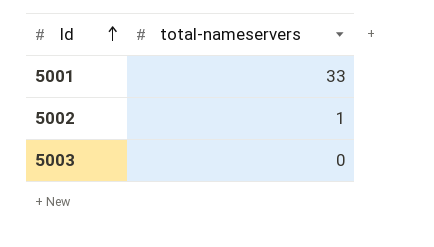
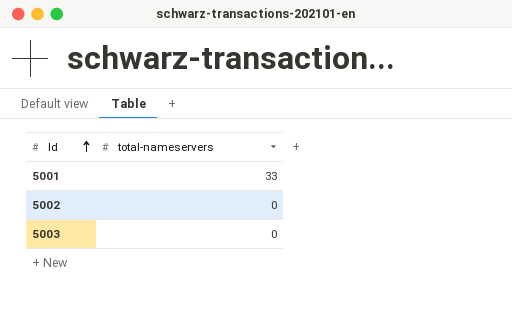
5002 | total-nameservers: 1 -> 0

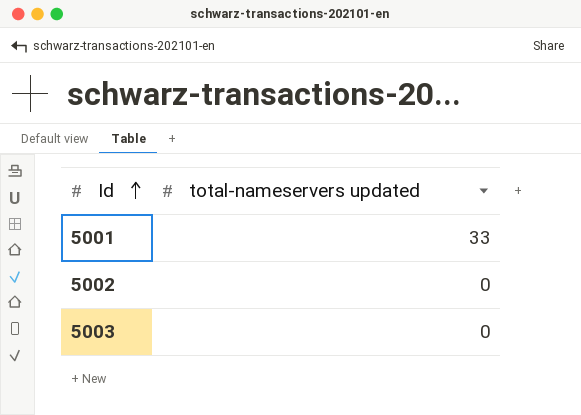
column name: total-nameservers -> total-nameservers updated

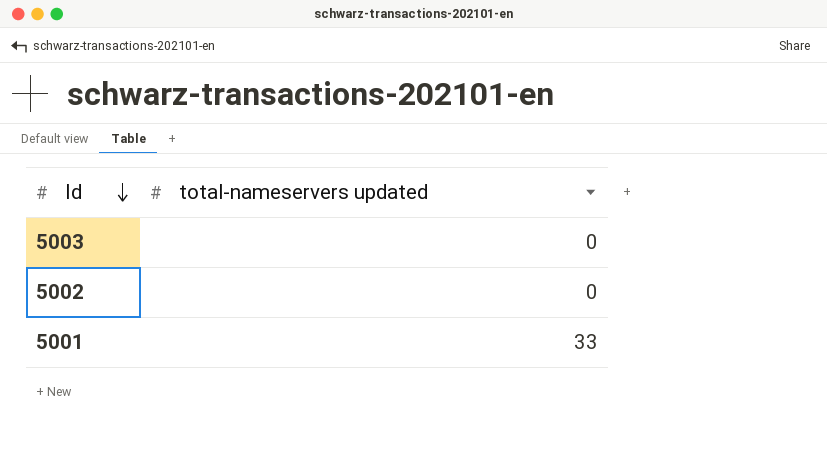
row order: Id ascending -> Id descending

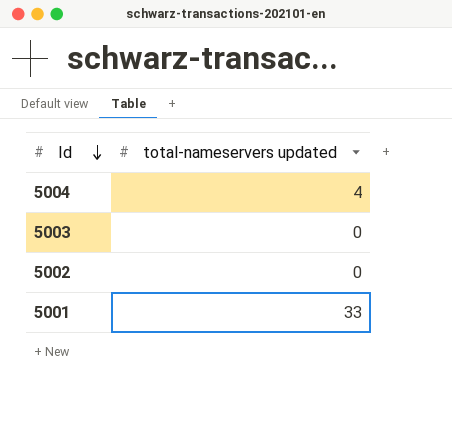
row 5004: none -> 4

